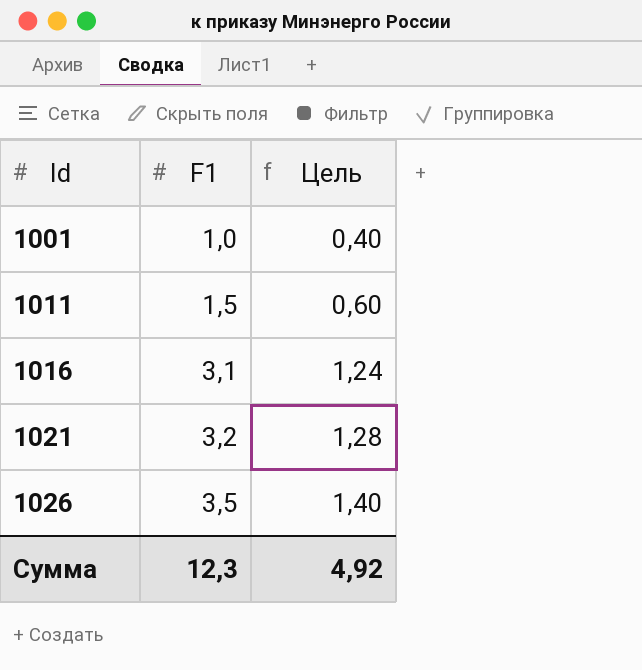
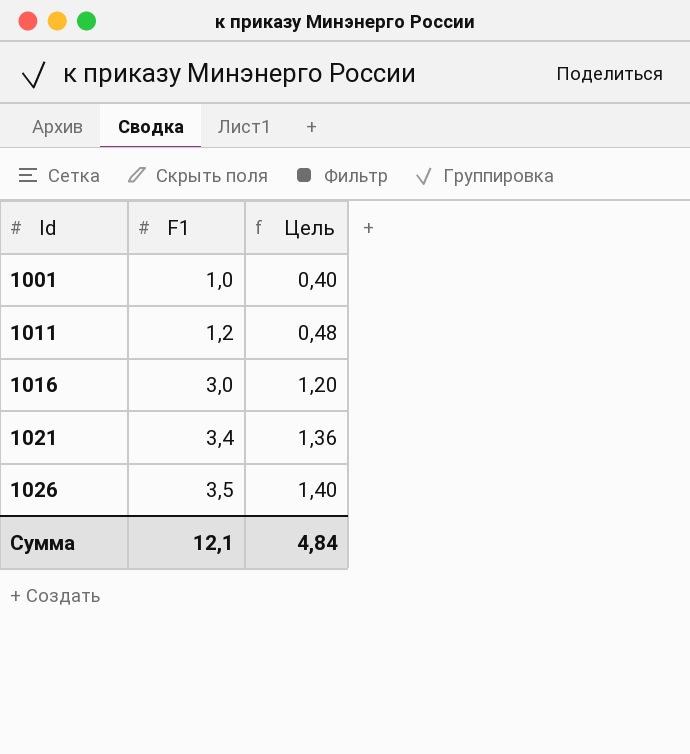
1011 | F1: 1,5 -> 1,2
1011 | Цель: 0,60 -> 0,48
1016 | F1: 3,1 -> 3,0
1016 | Цель: 1,24 -> 1,20
1021 | F1: 3,2 -> 3,4
1021 | Цель: 1,28 -> 1,36
Сумма | F1: 12,3 -> 12,1
Сумма | Цель: 4,92 -> 4,84

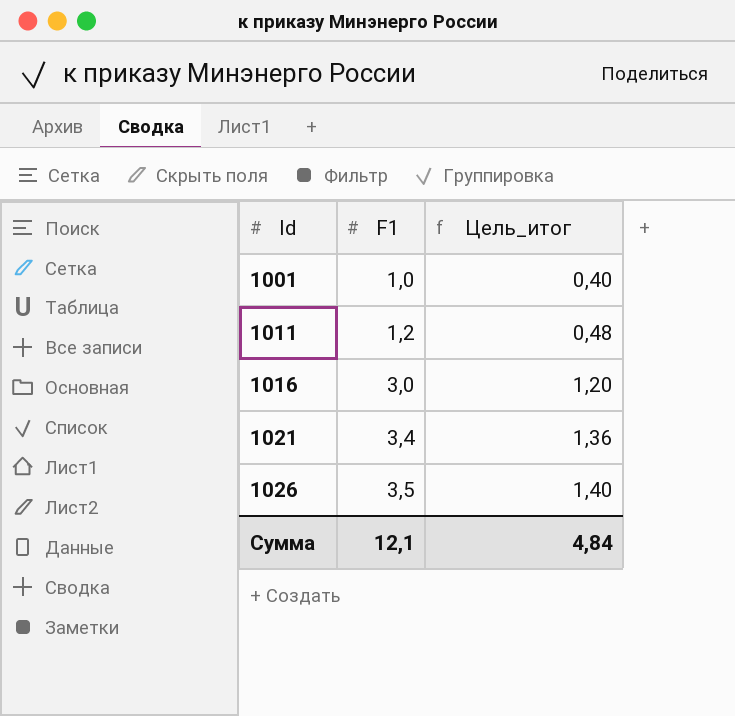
column name: Цель -> Цель_итог

